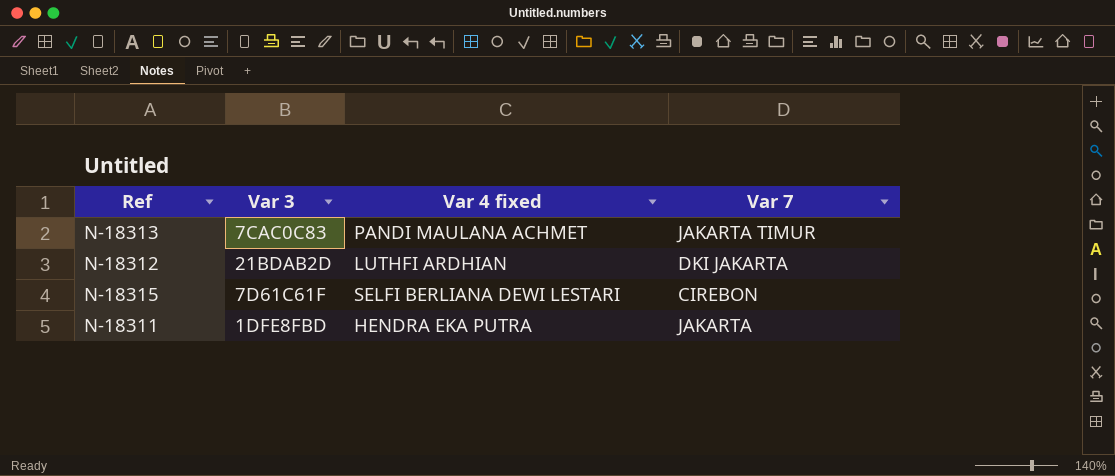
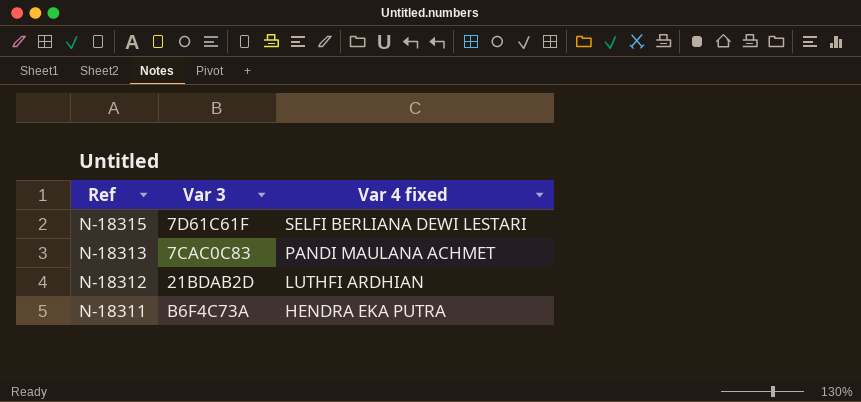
row order: none -> Ref descending
column Var 7 | position: 4 -> none
N-18311 | Var 3: 1DFE8FBD -> B6F4C73A

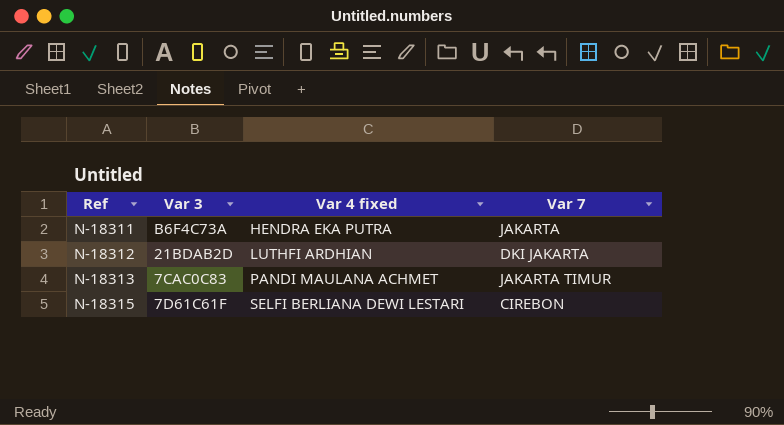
row order: Ref descending -> Ref ascending
column Var 7 | position: none -> 4

